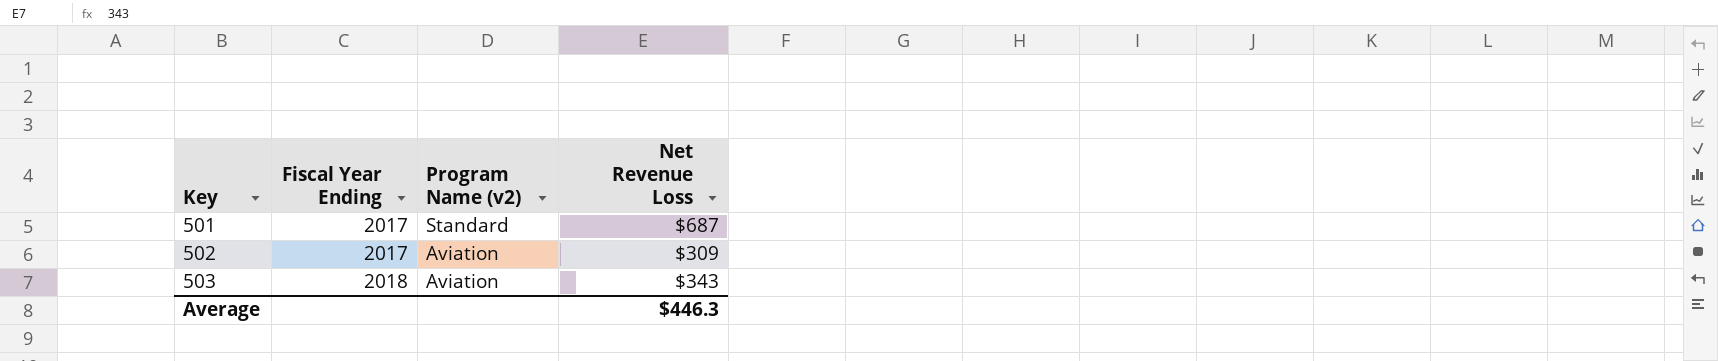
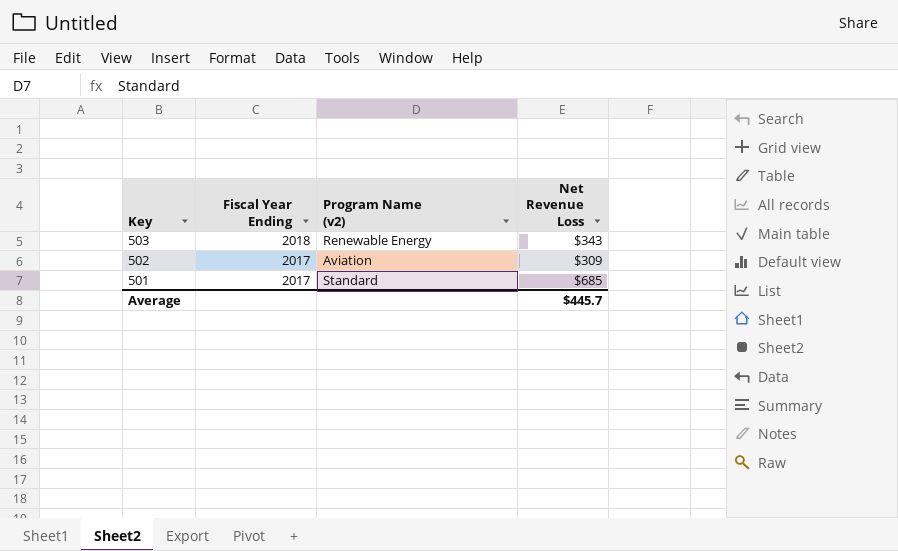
row order: Key ascending -> Key descending
503 | Program Name (v2): Aviation -> Renewable Energy
501 | Net Revenue Loss: $687 -> $685
Average | Net Revenue Loss: $446.3 -> $445.7

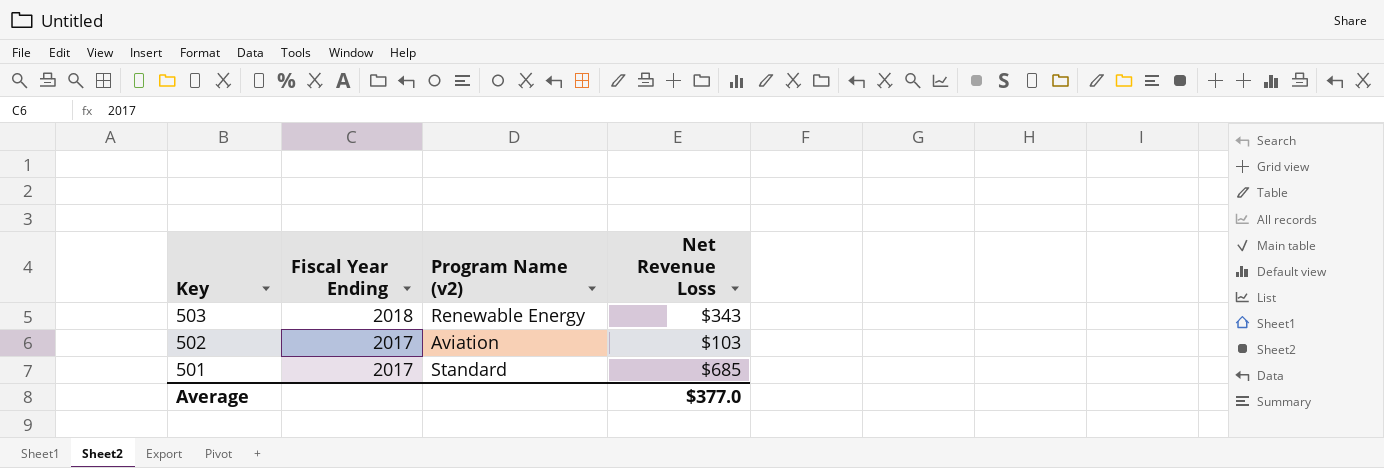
502 | Net Revenue Loss: $309 -> $103
Average | Net Revenue Loss: $445.7 -> $377.0

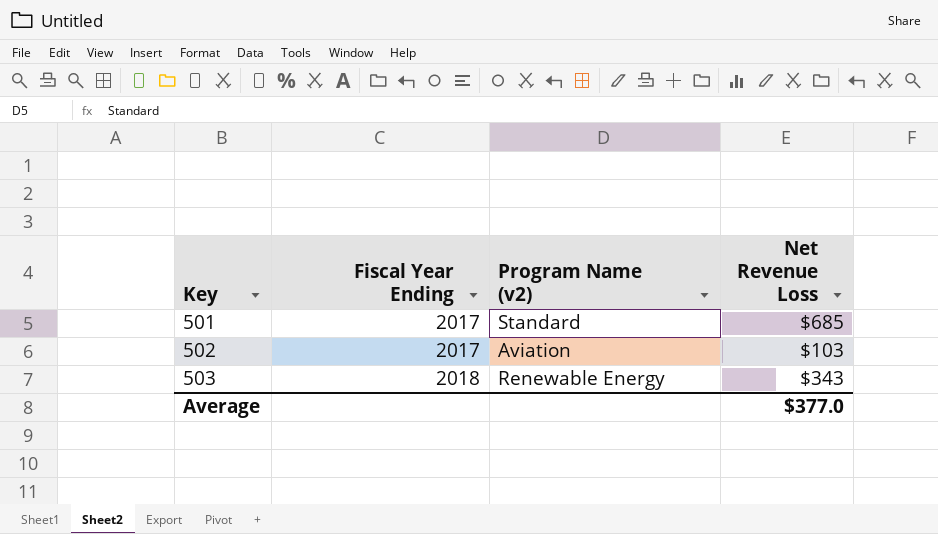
row order: Key descending -> Key ascending

